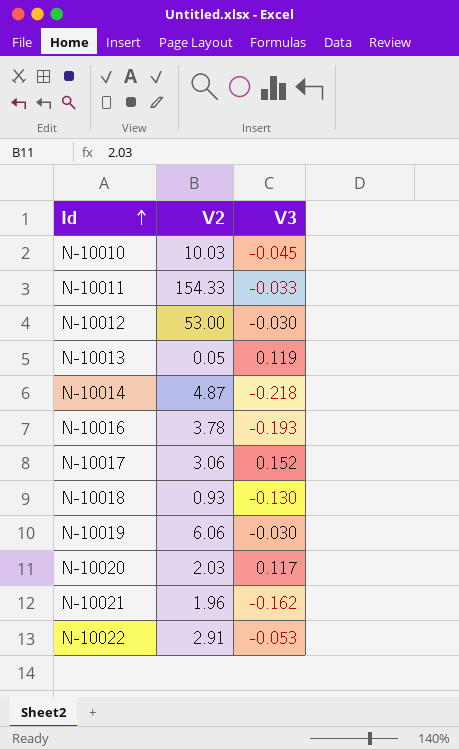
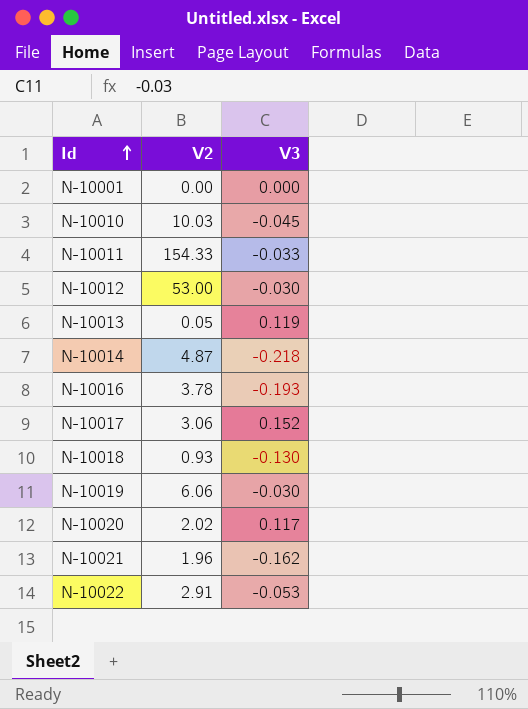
row N-10001: none -> 0.00 | 0.000
N-10020 | V2: 2.03 -> 2.02

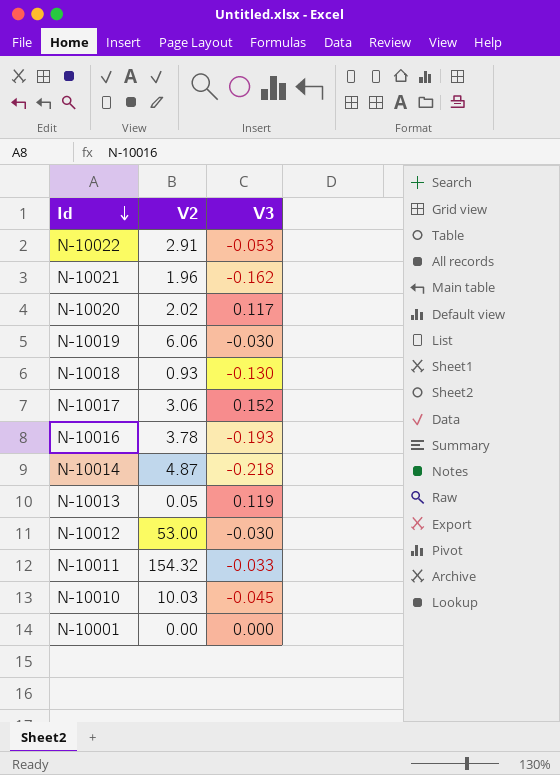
row order: Id ascending -> Id descending
N-10011 | V2: 154.33 -> 154.32

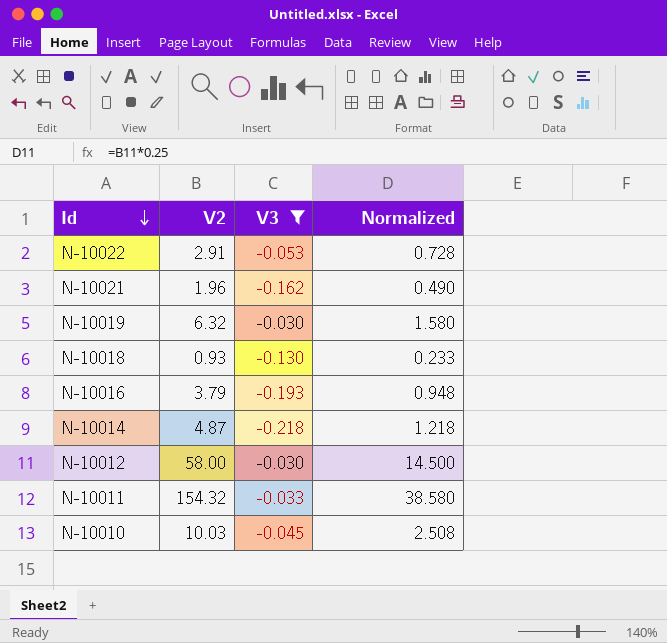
filter: none -> V3 <= -0.030
column Normalized | formula: none -> [V2] * 0.25
N-10019 | V2: 6.06 -> 6.32
N-10016 | V2: 3.78 -> 3.79
N-10012 | V2: 53.00 -> 58.00

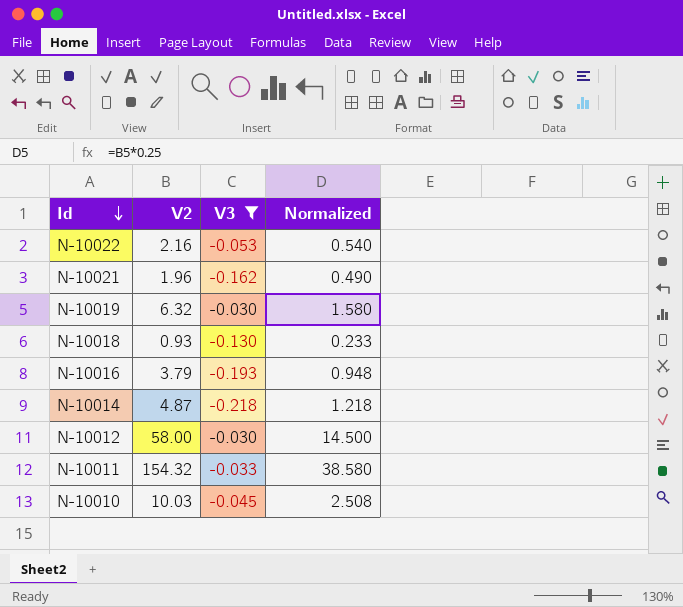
N-10022 | V2: 2.91 -> 2.16
N-10022 | Normalized: 0.728 -> 0.540

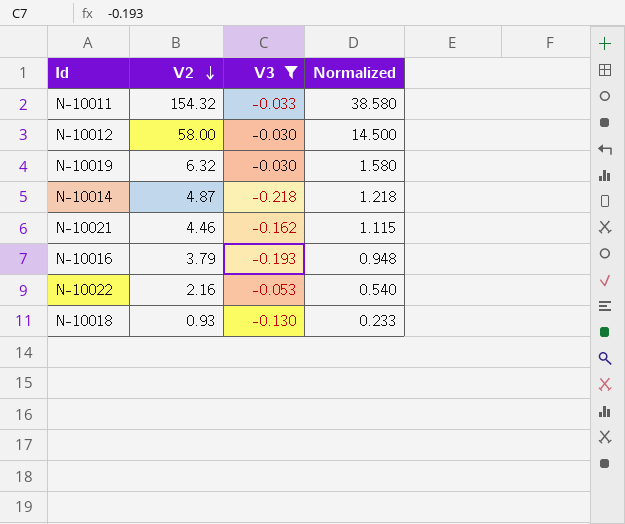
row order: Id descending -> V2 descending
row N-10010: 10.03 | -0.045 | 2.508 -> none
N-10021 | V2: 1.96 -> 4.46
N-10021 | Normalized: 0.490 -> 1.115

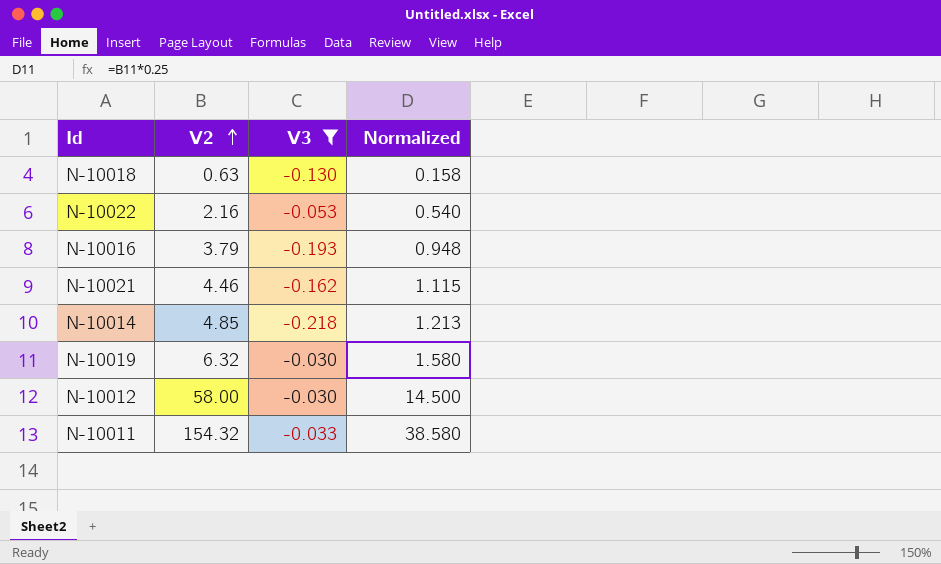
row order: V2 descending -> V2 ascending
N-10018 | V2: 0.93 -> 0.63
N-10018 | Normalized: 0.233 -> 0.158
N-10014 | V2: 4.87 -> 4.85
N-10014 | Normalized: 1.218 -> 1.213

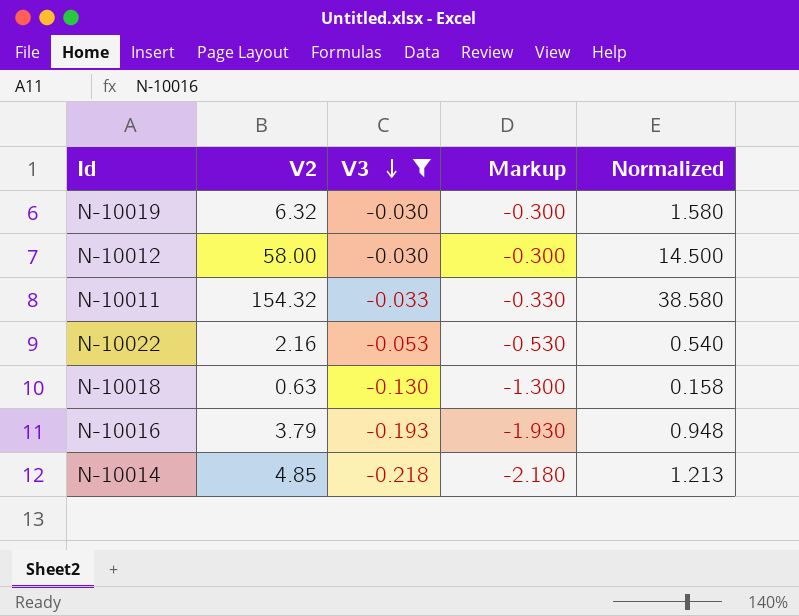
row order: V2 ascending -> V3 descending
column Markup | formula: none -> [V3] * 10
row N-10021: 4.46 | -0.162 | 1.115 -> none

